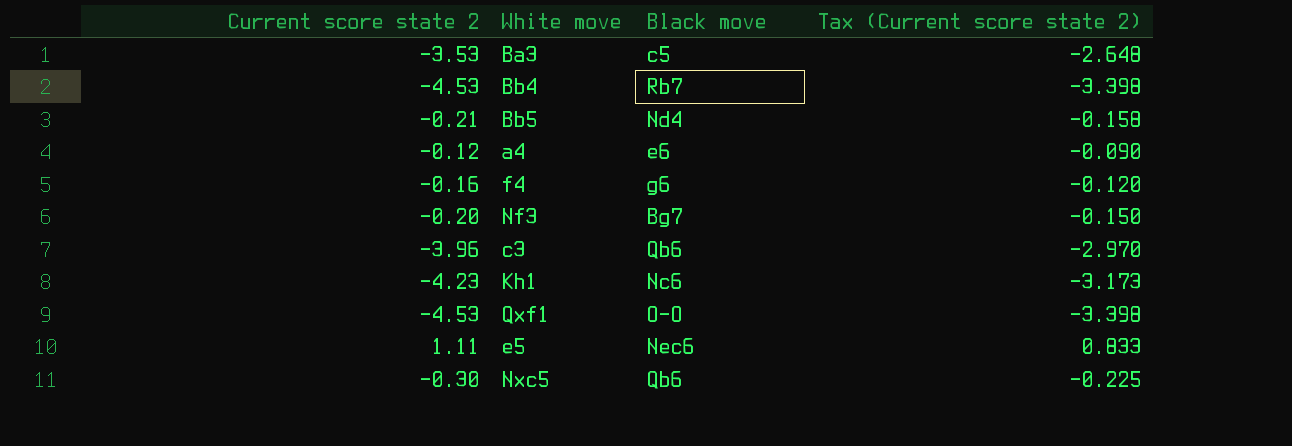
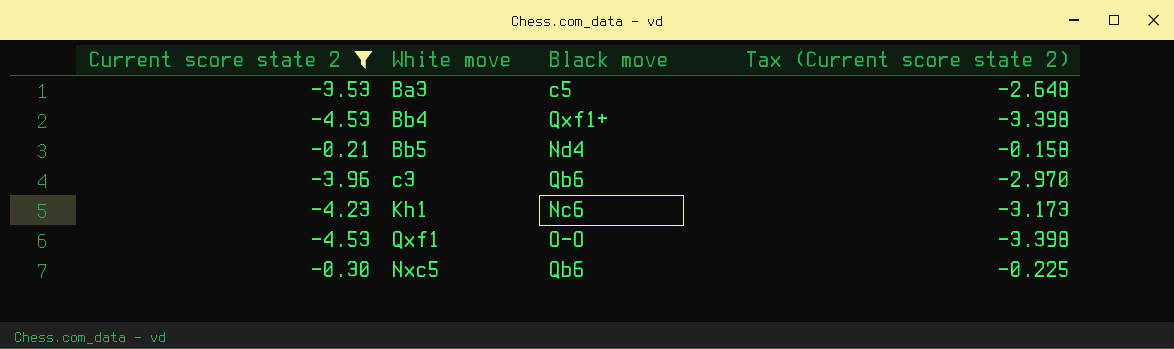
filter: none -> Current score state 2 <= -0.21
Bb4 | Black move: Rb7 -> Qxf1+

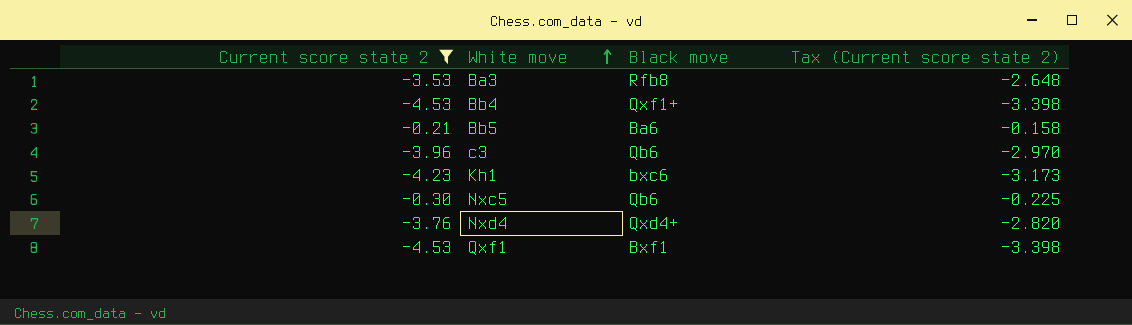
row order: none -> White move ascending
Ba3 | Black move: c5 -> Rfb8
Bb5 | Black move: Nd4 -> Ba6
Kh1 | Black move: Nc6 -> bxc6
row Nxd4: none -> -3.76 | Qxd4+ | -2.820
Qxf1 | Black move: O-O -> Bxf1

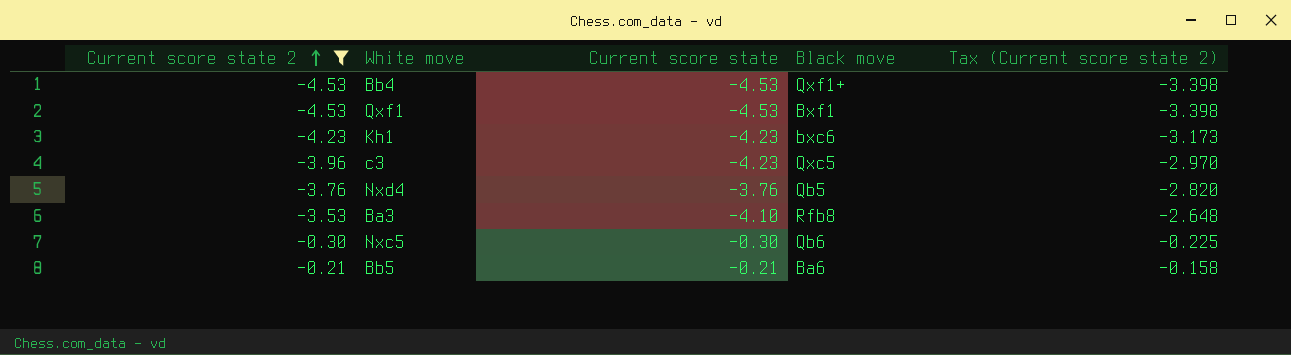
row order: White move ascending -> Current score state 2 ascending
column Current score state | position: none -> 3
c3 | Black move: Qb6 -> Qxc5
Nxd4 | Black move: Qxd4+ -> Qb5

